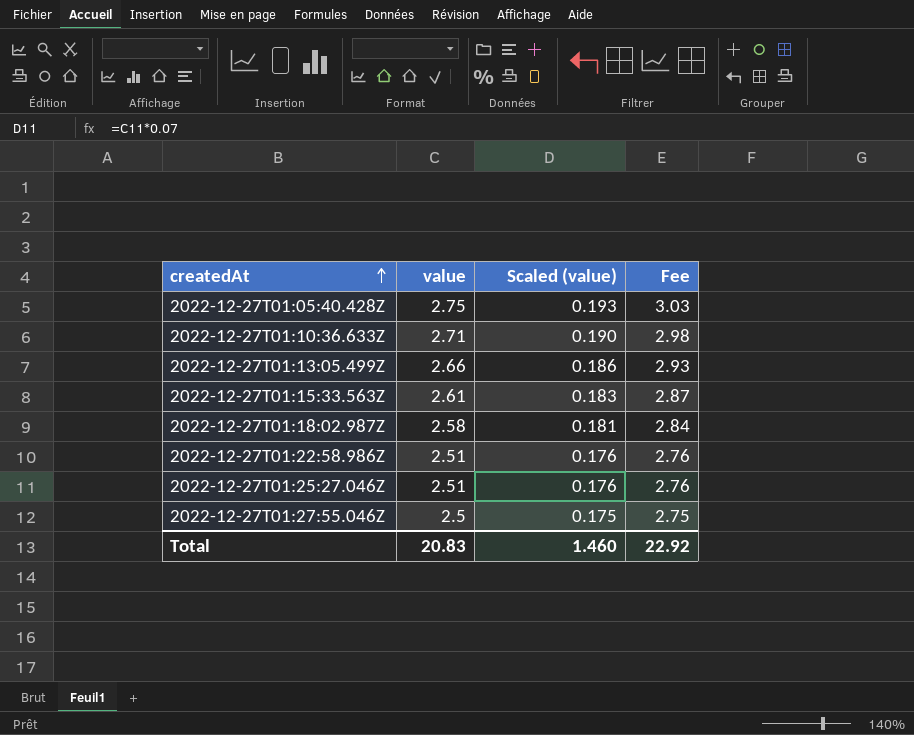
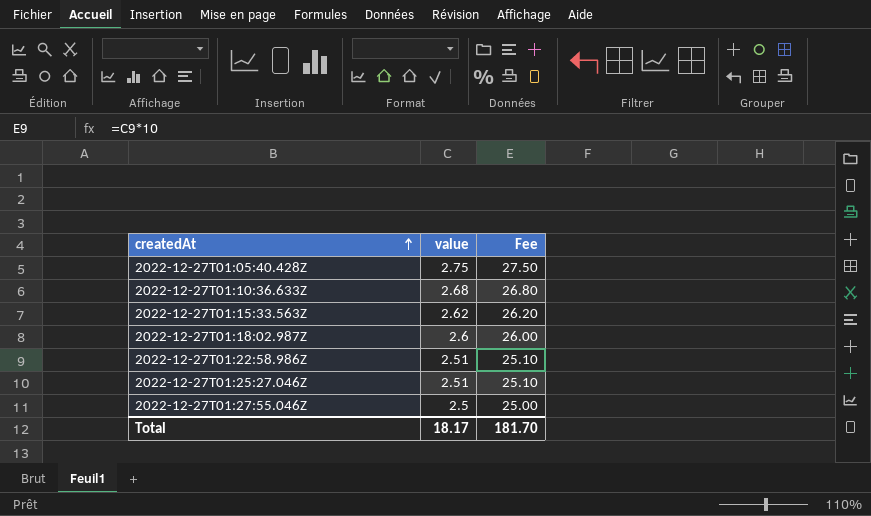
column Scaled (value) | formula: [value] * 0.07 -> none
column Fee | formula: [value] * 1.1 -> [value] * 10
row 2022-12-27T01:13:05.499Z: 2.66 | 0.186 | 2.93 -> none
2022-12-27T01:10:36.633Z | value: 2.71 -> 2.68
2022-12-27T01:15:33.563Z | value: 2.61 -> 2.62
2022-12-27T01:18:02.987Z | value: 2.58 -> 2.6
Total | value: 20.83 -> 18.17
Total | Fee: 22.92 -> 181.70

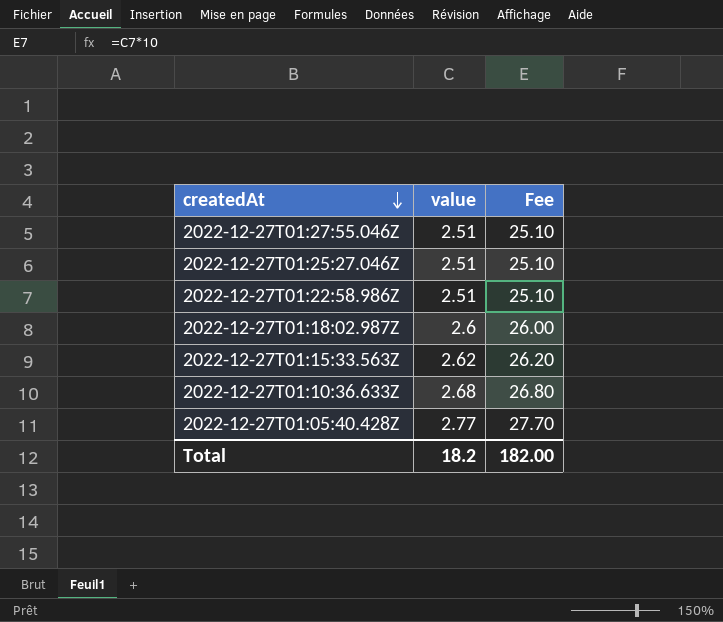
row order: createdAt ascending -> createdAt descending
2022-12-27T01:27:55.046Z | value: 2.5 -> 2.51
2022-12-27T01:27:55.046Z | Fee: 25.00 -> 25.10
2022-12-27T01:05:40.428Z | value: 2.75 -> 2.77
2022-12-27T01:05:40.428Z | Fee: 27.50 -> 27.70
Total | value: 18.17 -> 18.2
Total | Fee: 181.70 -> 182.00

